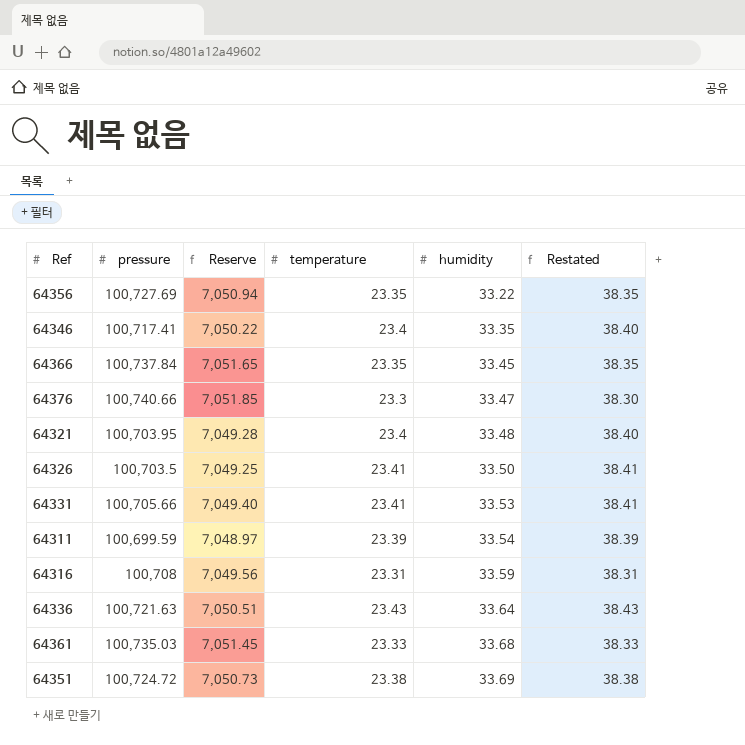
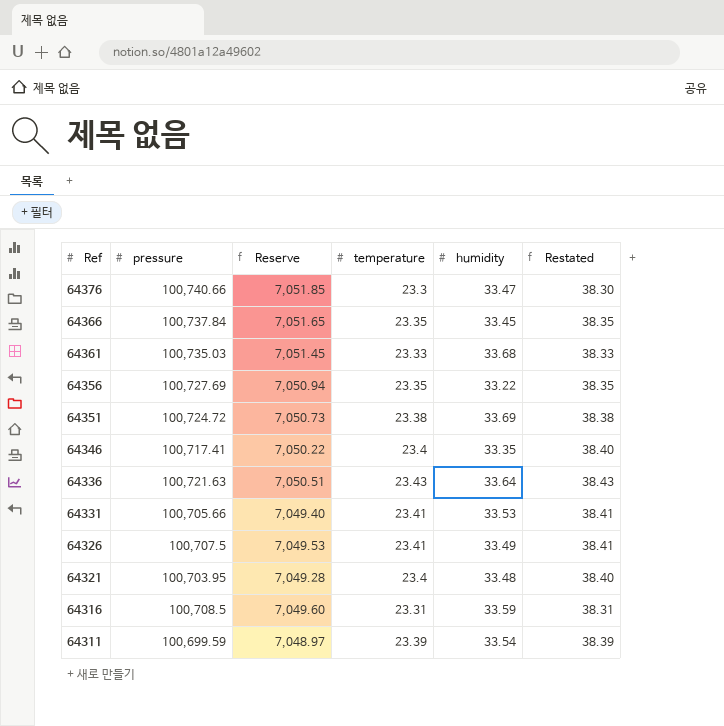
row order: humidity ascending -> Ref descending
64326 | pressure: 100,703.5 -> 100,707.5
64326 | Reserve: 7,049.25 -> 7,049.53
64326 | humidity: 33.50 -> 33.49
64316 | pressure: 100,708 -> 100,708.5
64316 | Reserve: 7,049.56 -> 7,049.60

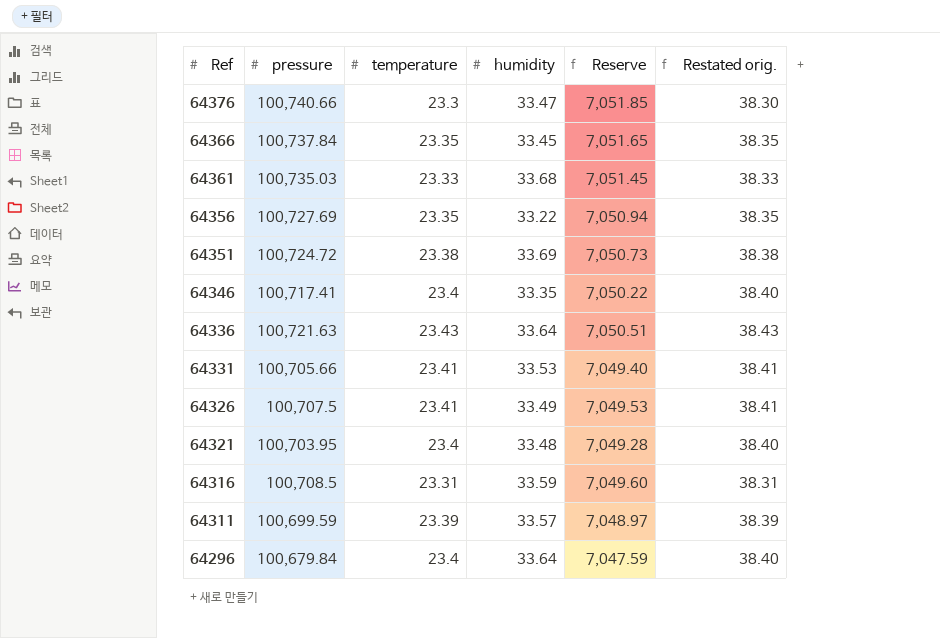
column Reserve | position: 3 -> 5
column name: Restated -> Restated orig.
64311 | humidity: 33.54 -> 33.57
row 64296: none -> 100,679.84 | 23.4 | 33.64 | 7,047.59 | 38.40

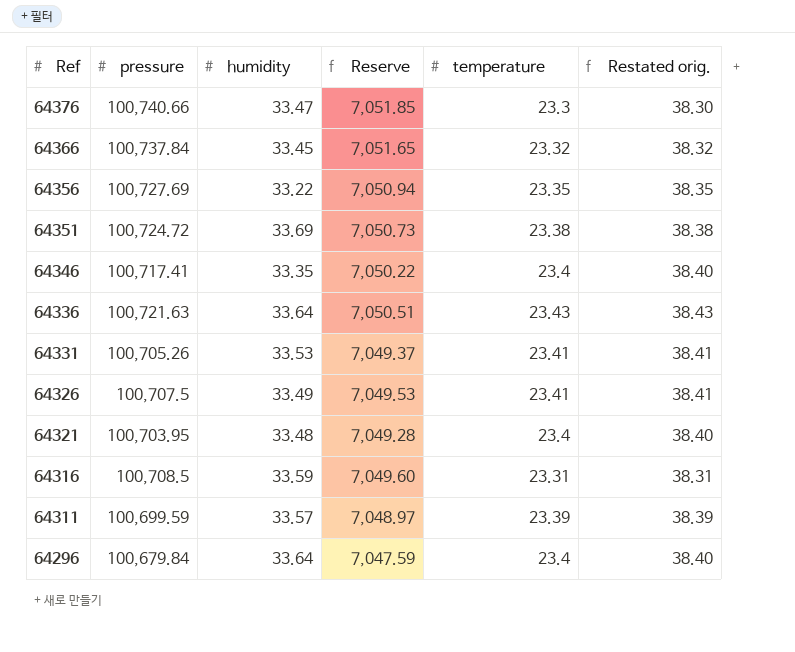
column temperature | position: 3 -> 5
row 64361: 100,735.03 | 23.33 | 33.68 | 7,051.45 | 38.33 -> none
64366 | temperature: 23.35 -> 23.32
64366 | Restated orig.: 38.35 -> 38.32
64331 | pressure: 100,705.66 -> 100,705.26
64331 | Reserve: 7,049.40 -> 7,049.37

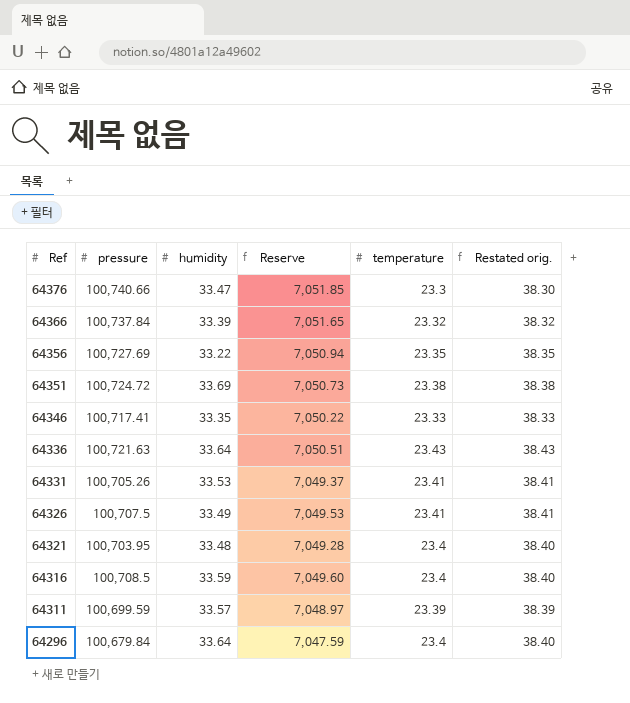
64366 | humidity: 33.45 -> 33.39
64346 | temperature: 23.4 -> 23.33
64346 | Restated orig.: 38.40 -> 38.33
64316 | temperature: 23.31 -> 23.4
64316 | Restated orig.: 38.31 -> 38.40

